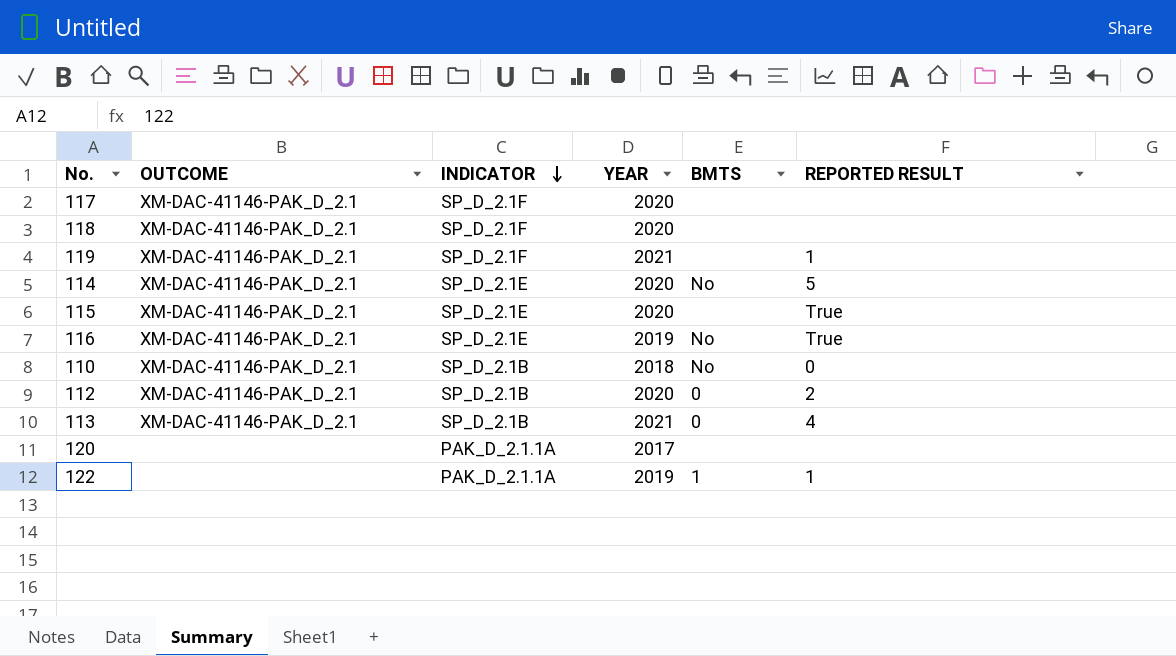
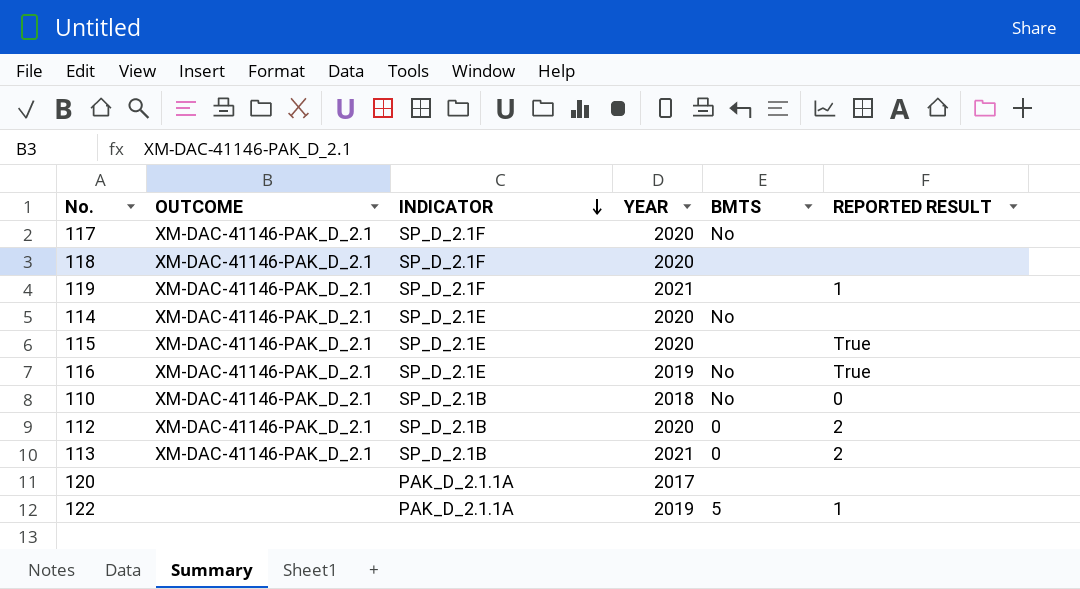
117 | BMTS: none -> No
114 | REPORTED RESULT: 5 -> none
113 | REPORTED RESULT: 4 -> 2
122 | BMTS: 1 -> 5

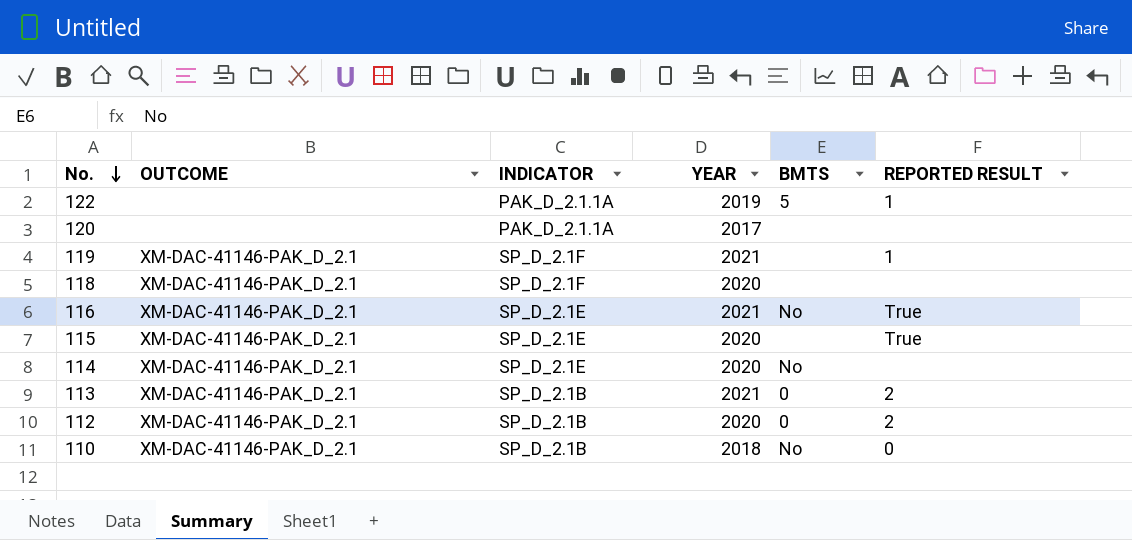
row order: INDICATOR descending -> No. descending
row 117: XM-DAC-41146-PAK_D_2.1 | SP_D_2.1F | 2020 | No | none -> none
116 | YEAR: 2019 -> 2021

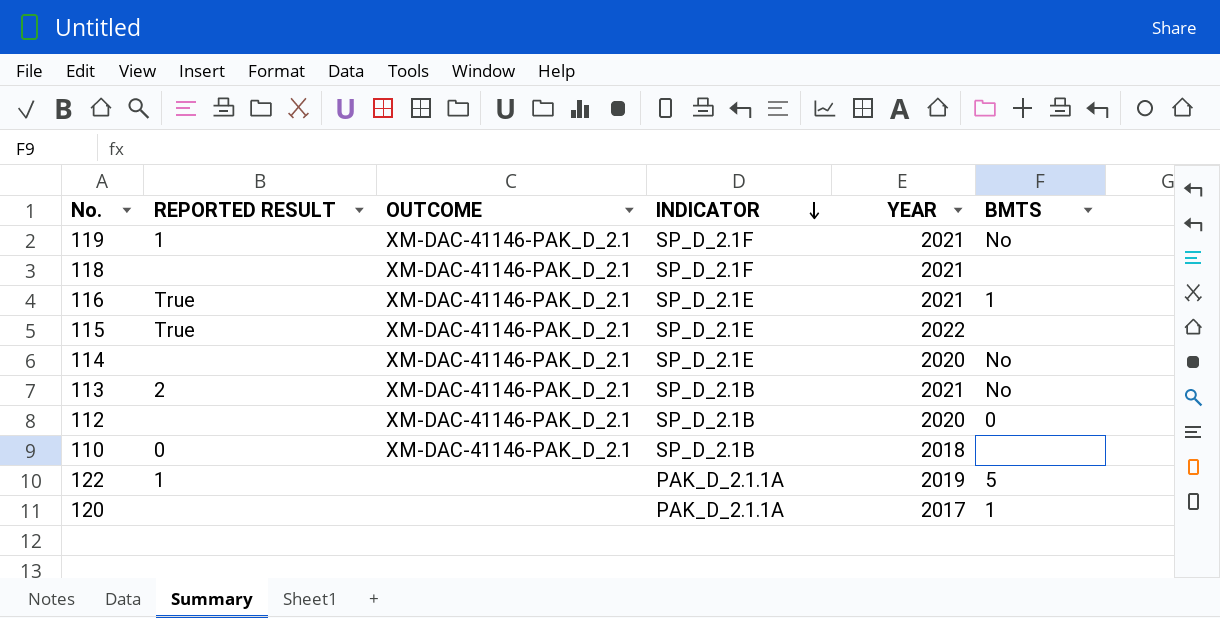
row order: No. descending -> INDICATOR descending
column REPORTED RESULT | position: 6 -> 2
119 | BMTS: none -> No
118 | YEAR: 2020 -> 2021
116 | BMTS: No -> 1
115 | YEAR: 2020 -> 2022
113 | BMTS: 0 -> No
112 | REPORTED RESULT: 2 -> none
110 | BMTS: No -> none
120 | BMTS: none -> 1

